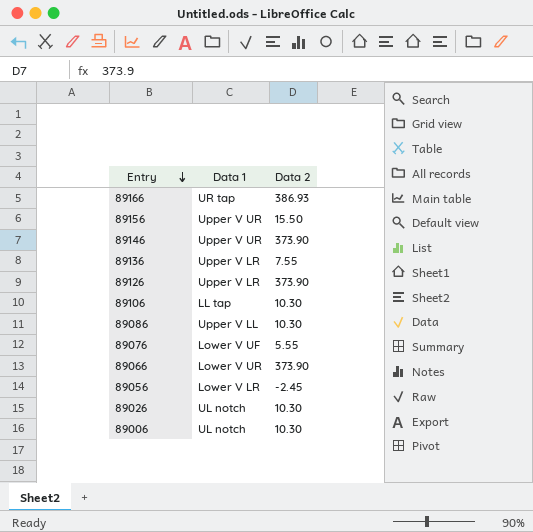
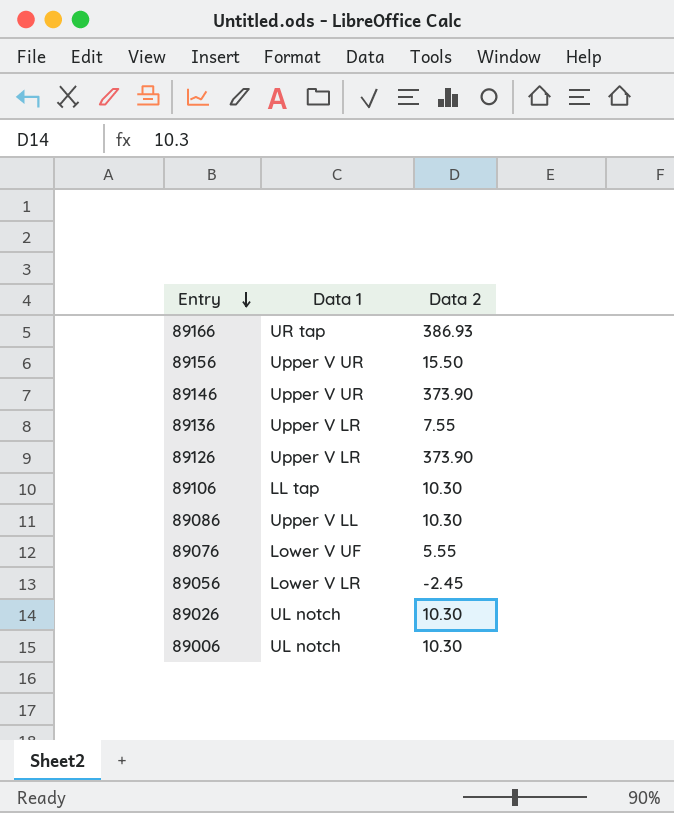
row 89066: Lower V UR | 373.90 -> none

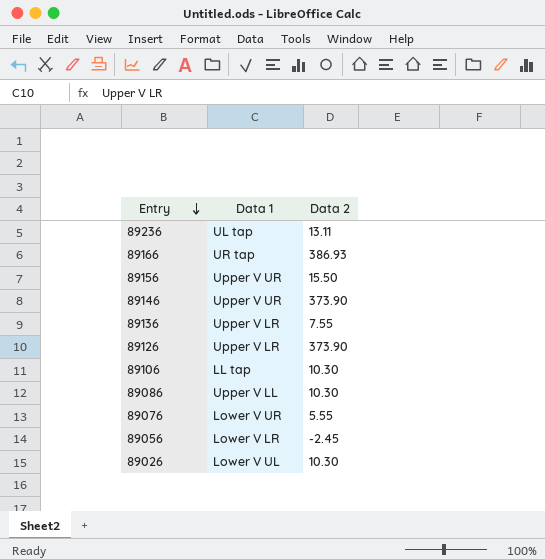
row 89006: UL notch | 10.30 -> none
row 89236: none -> UL tap | 13.11
89076 | Data 1: Lower V UF -> Lower V UR
89026 | Data 1: UL notch -> Lower V UL

